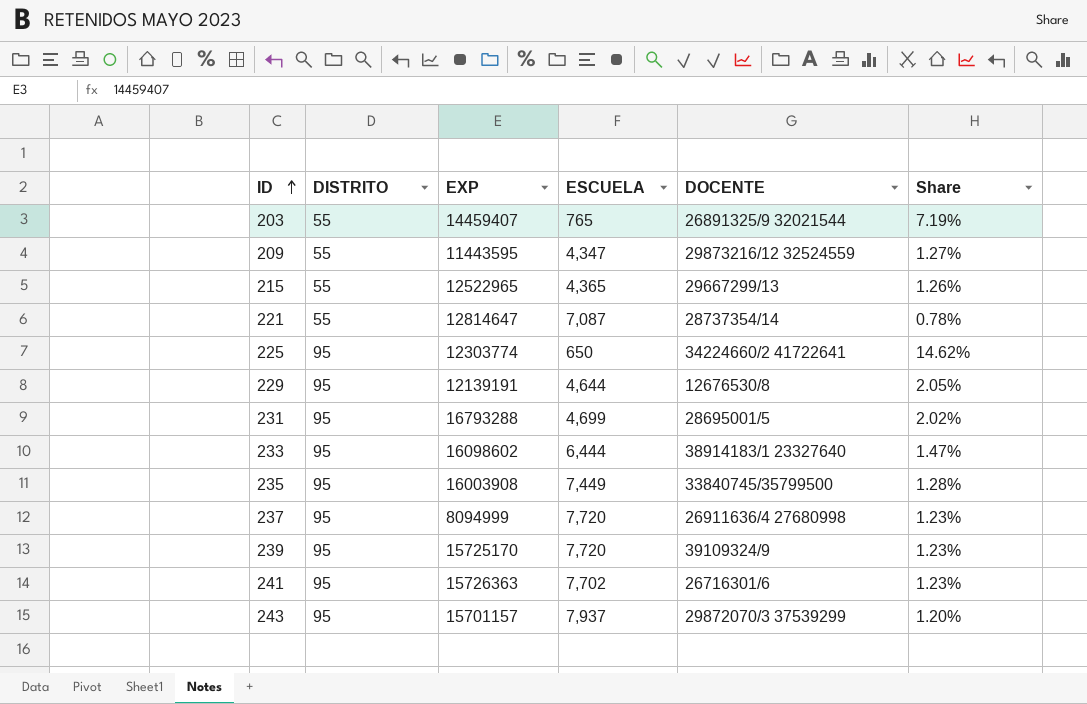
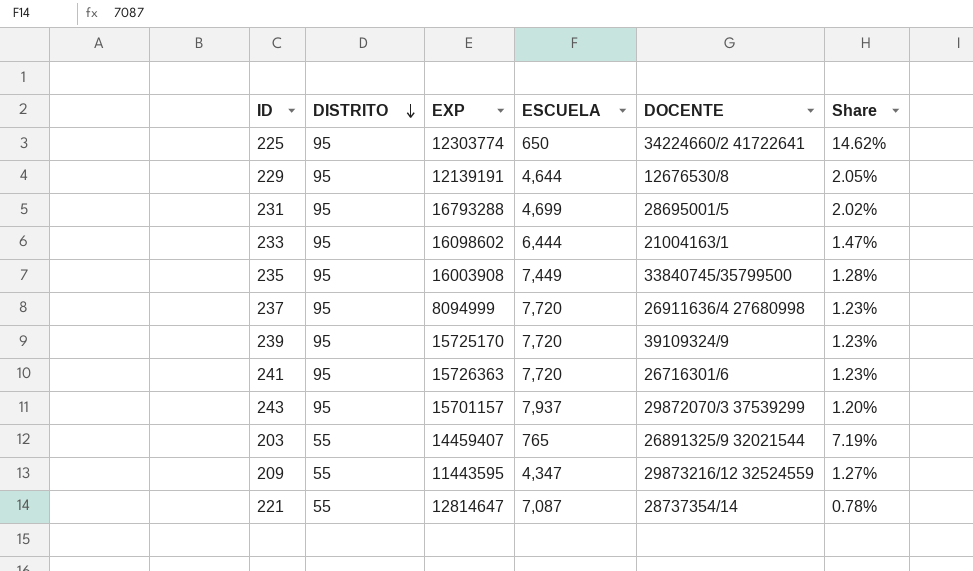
row order: ID ascending -> DISTRITO descending
row 215: 55 | 12522965 | 4,365 | 29667299/13 | 1.26% -> none
233 | DOCENTE: 38914183/1 23327640 -> 21004163/1
241 | ESCUELA: 7,702 -> 7,720

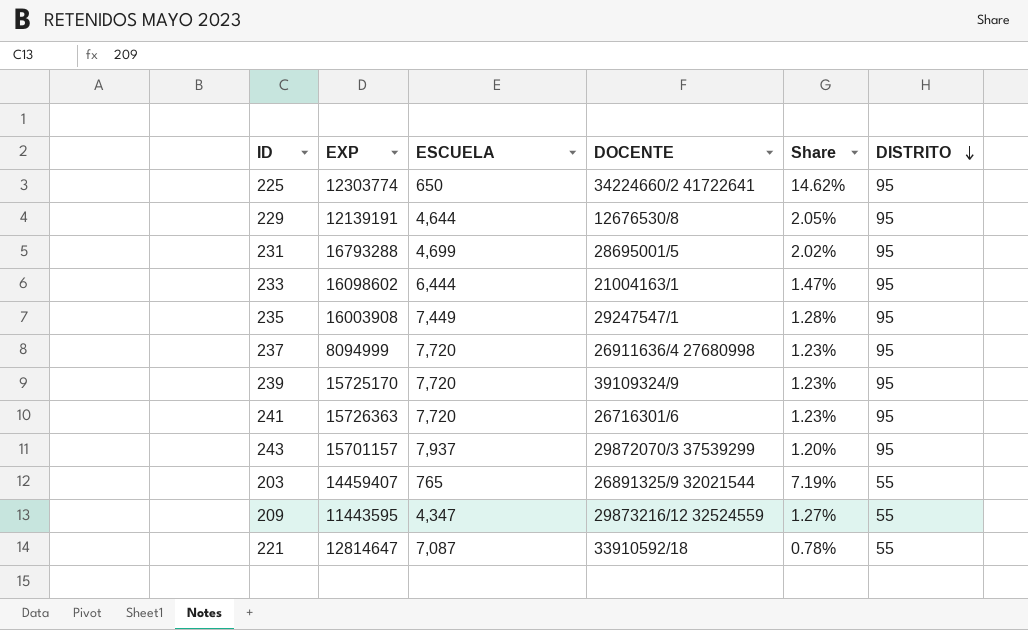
column DISTRITO | position: 2 -> 6
235 | DOCENTE: 33840745/35799500 -> 29247547/1
221 | DOCENTE: 28737354/14 -> 33910592/18

